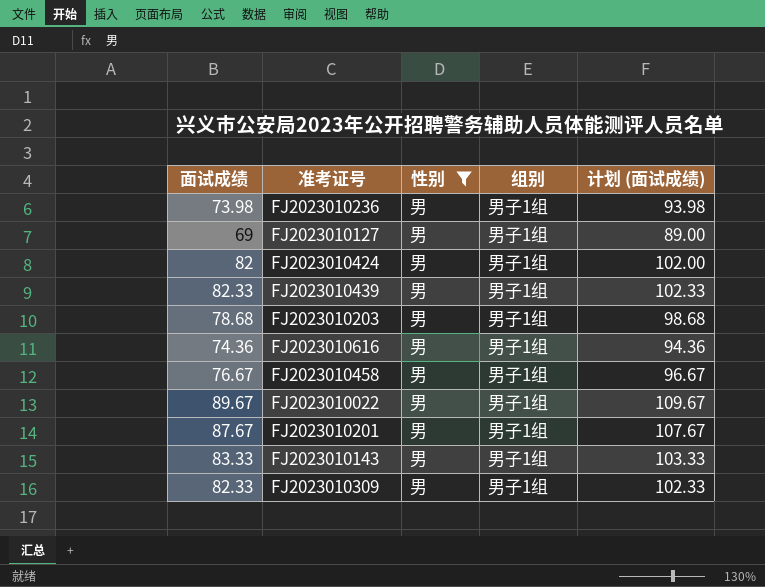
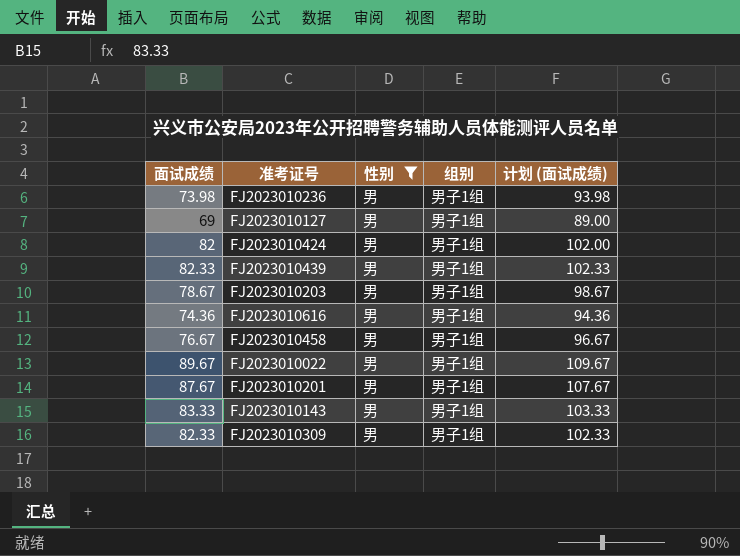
FJ2023010203 | 面试成绩: 78.68 -> 78.67
FJ2023010203 | 计划 (面试成绩): 98.68 -> 98.67

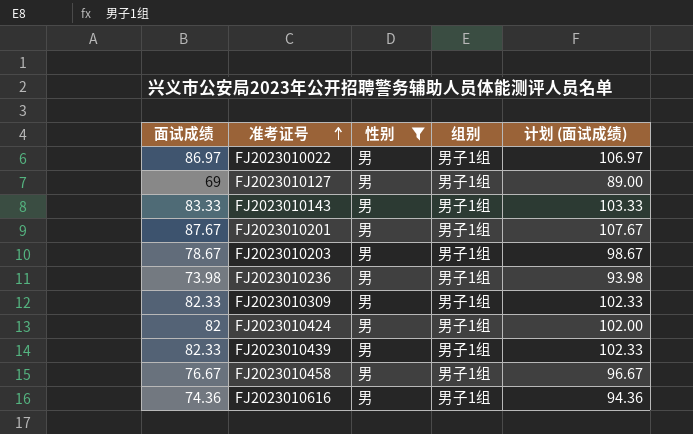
row order: none -> 准考证号 ascending
FJ2023010022 | 面试成绩: 89.67 -> 86.97
FJ2023010022 | 计划 (面试成绩): 109.67 -> 106.97

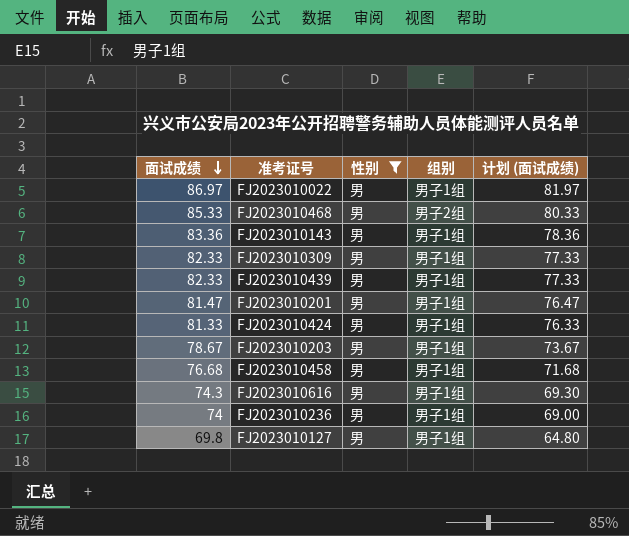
row order: 准考证号 ascending -> 面试成绩 descending
column 计划 (面试成绩) | formula: [面试成绩] + 20 -> [面试成绩] - 5
row FJ2023010468: none -> 85.33 | 男 | 男子2组 | 80.33
FJ2023010143 | 面试成绩: 83.33 -> 83.36
FJ2023010201 | 面试成绩: 87.67 -> 81.47
FJ2023010424 | 面试成绩: 82 -> 81.33
FJ2023010458 | 面试成绩: 76.67 -> 76.68
FJ2023010616 | 面试成绩: 74.36 -> 74.3
FJ2023010236 | 面试成绩: 73.98 -> 74
FJ2023010127 | 面试成绩: 69 -> 69.8

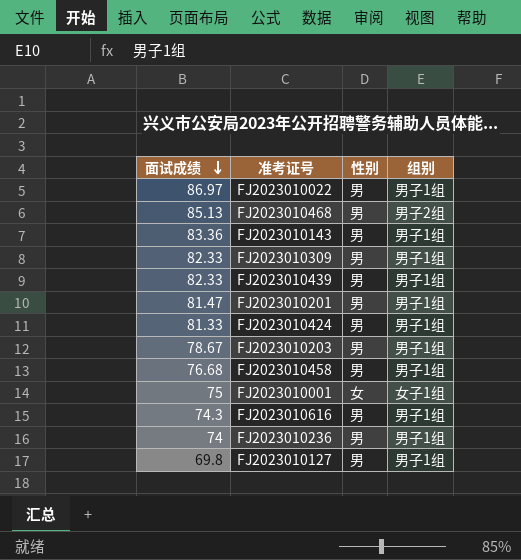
filter: 性别 = 男 -> none
column 计划 (面试成绩) | formula: [面试成绩] - 5 -> none
FJ2023010468 | 面试成绩: 85.33 -> 85.13

